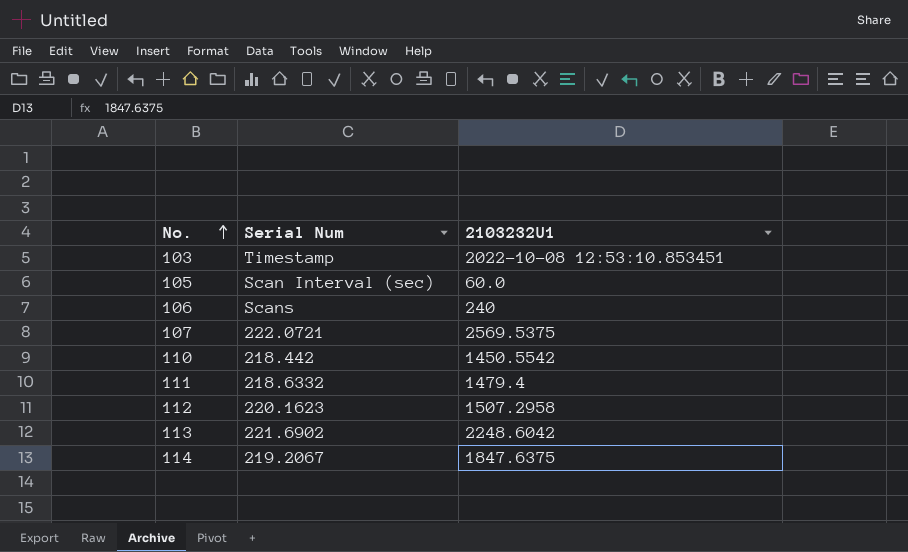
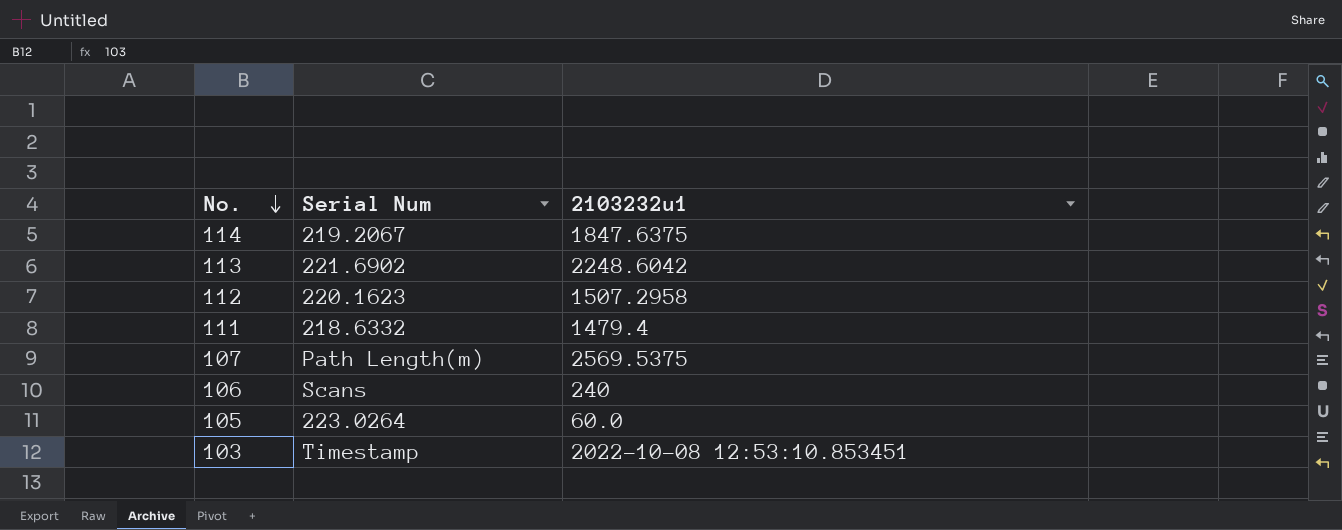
row order: No. ascending -> No. descending
column name: 2103232U1 -> 2103232u1
row 110: 218.442 | 1450.5542 -> none
107 | Serial Num: 222.0721 -> Path Length(m)
105 | Serial Num: Scan Interval (sec) -> 223.0264

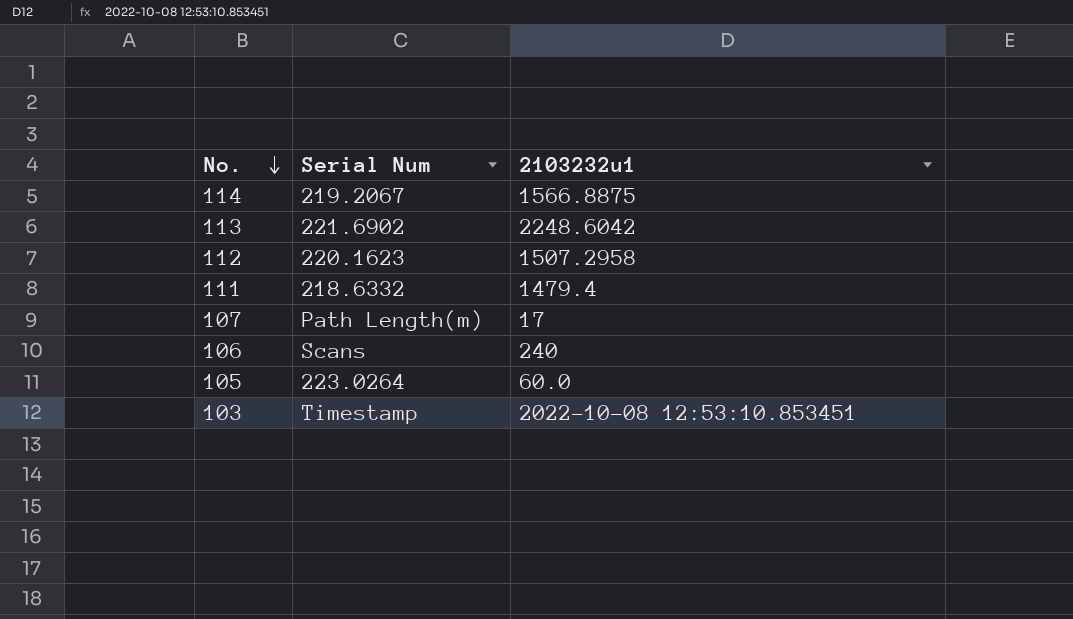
114 | 2103232u1: 1847.6375 -> 1566.8875
107 | 2103232u1: 2569.5375 -> 17

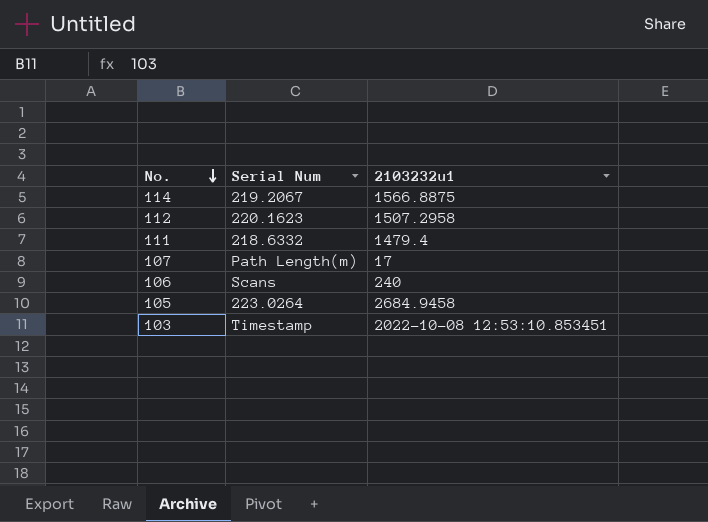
row 113: 221.6902 | 2248.6042 -> none
105 | 2103232u1: 60.0 -> 2684.9458

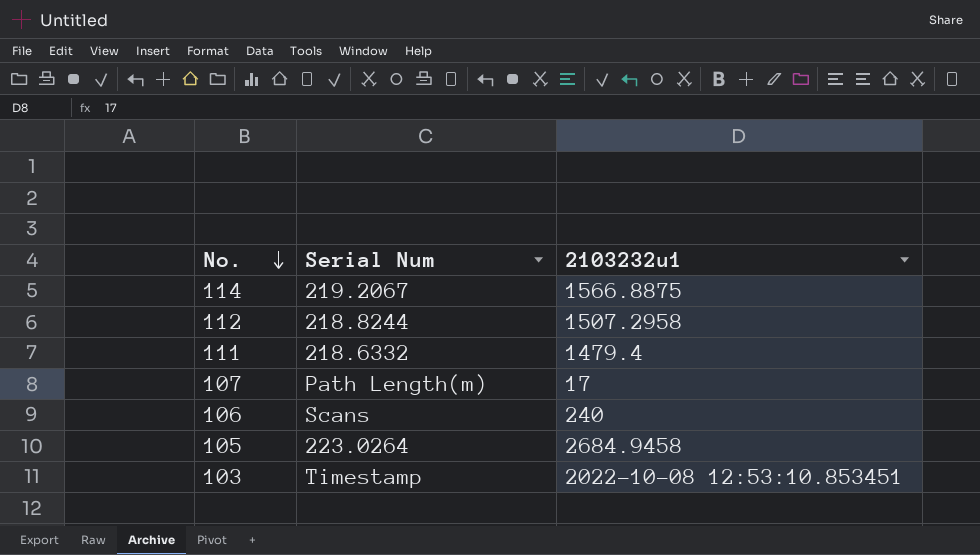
112 | Serial Num: 220.1623 -> 218.8244

